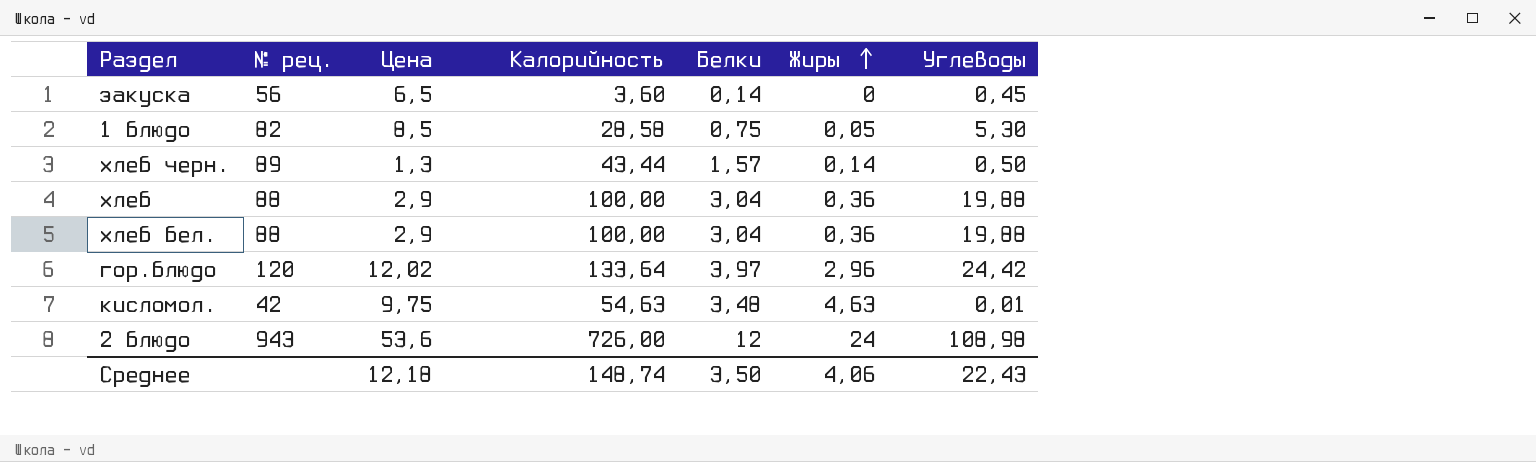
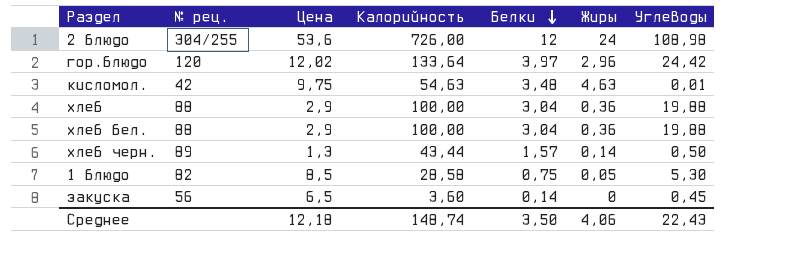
row order: Жиры ascending -> Белки descending
2 блюдо | № рец.: 943 -> 304/255

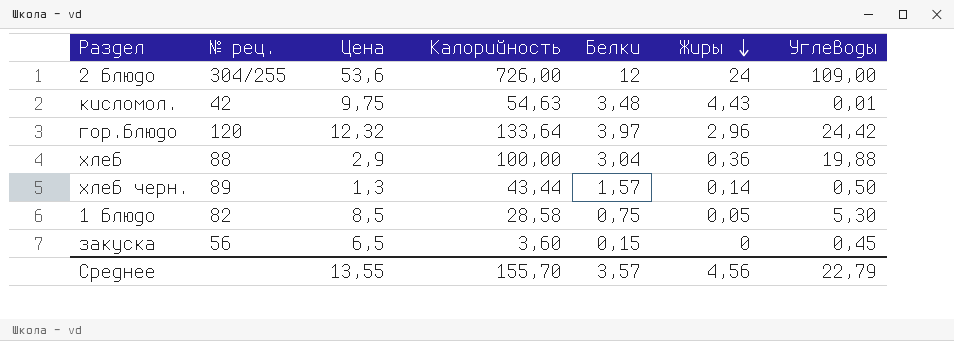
row order: Белки descending -> Жиры descending
row хлеб бел.: 88 | 2,9 | 100,00 | 3,04 | 0,36 | 19,88 -> none
2 блюдо | Углеводы: 108,98 -> 109,00
кисломол. | Жиры: 4,63 -> 4,43
гор.блюдо | Цена: 12,02 -> 12,32
закуска | Белки: 0,14 -> 0,15
Среднее | Цена: 12,18 -> 13,55
Среднее | Калорийность: 148,74 -> 155,70
Среднее | Белки: 3,50 -> 3,57
Среднее | Жиры: 4,06 -> 4,56
Среднее | Углеводы: 22,43 -> 22,79

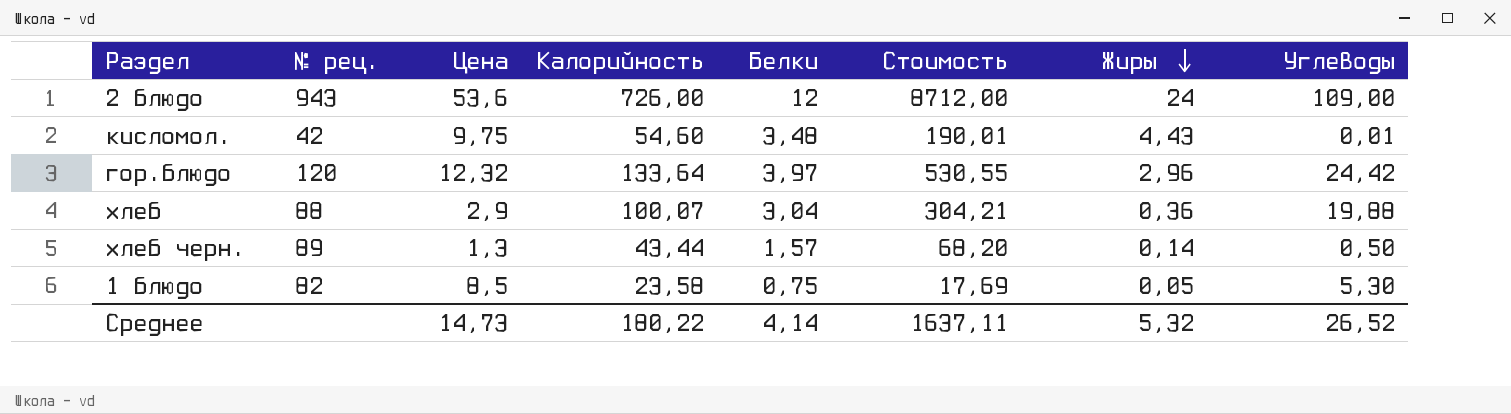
column Стоимость | formula: none -> [Калорийность] * [Белки]
row закуска: 56 | 6,5 | 3,60 | 0,15 | 0 | 0,45 -> none
2 блюдо | № рец.: 304/255 -> 943
кисломол. | Калорийность: 54,63 -> 54,60
хлеб | Калорийность: 100,00 -> 100,07
1 блюдо | Калорийность: 28,58 -> 23,58
Среднее | Цена: 13,55 -> 14,73
Среднее | Калорийность: 155,70 -> 180,22
Среднее | Белки: 3,57 -> 4,14
Среднее | Жиры: 4,56 -> 5,32
Среднее | Углеводы: 22,79 -> 26,52

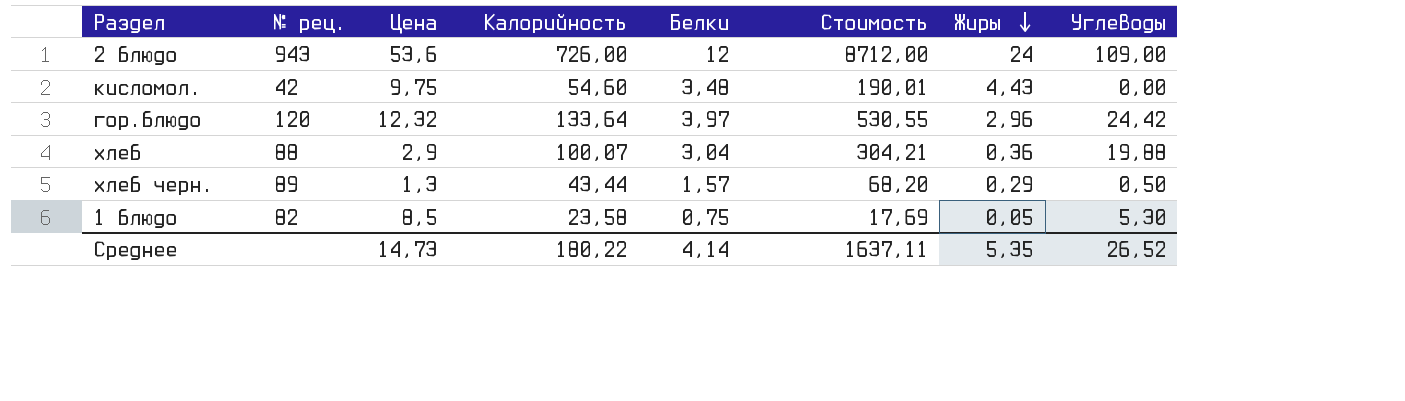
кисломол. | Углеводы: 0,01 -> 0,00
хлеб черн. | Жиры: 0,14 -> 0,29
Среднее | Жиры: 5,32 -> 5,35

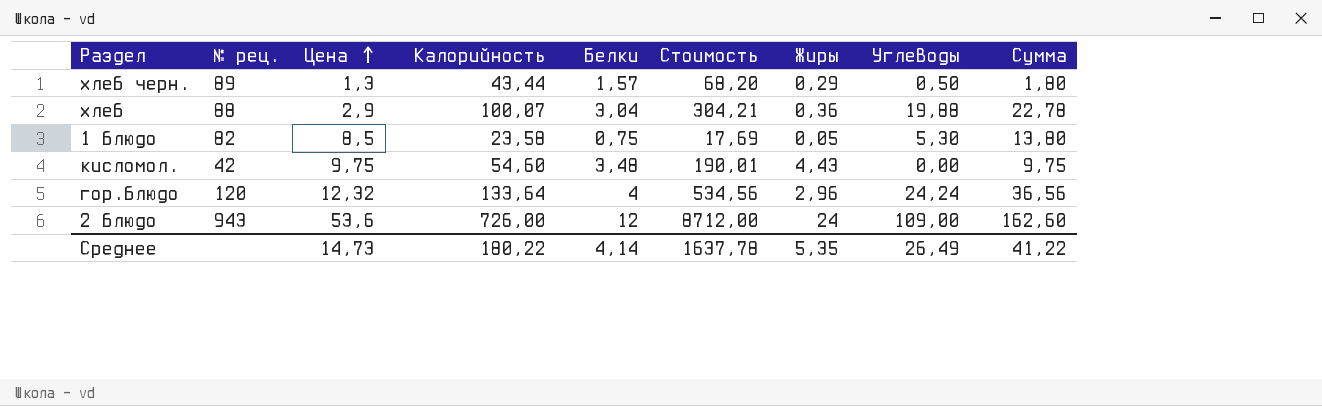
row order: Жиры descending -> Цена ascending
column Сумма | formula: none -> [Цена] + [Углеводы]
гор.блюдо | Белки: 3,97 -> 4
гор.блюдо | Стоимость: 530,55 -> 534,56
гор.блюдо | Углеводы: 24,42 -> 24,24
Среднее | Стоимость: 1637,11 -> 1637,78
Среднее | Углеводы: 26,52 -> 26,49

